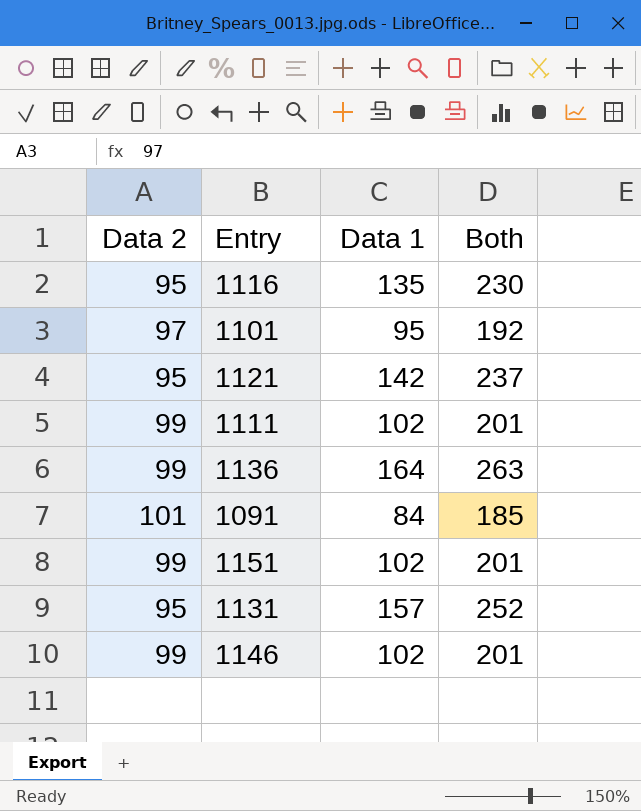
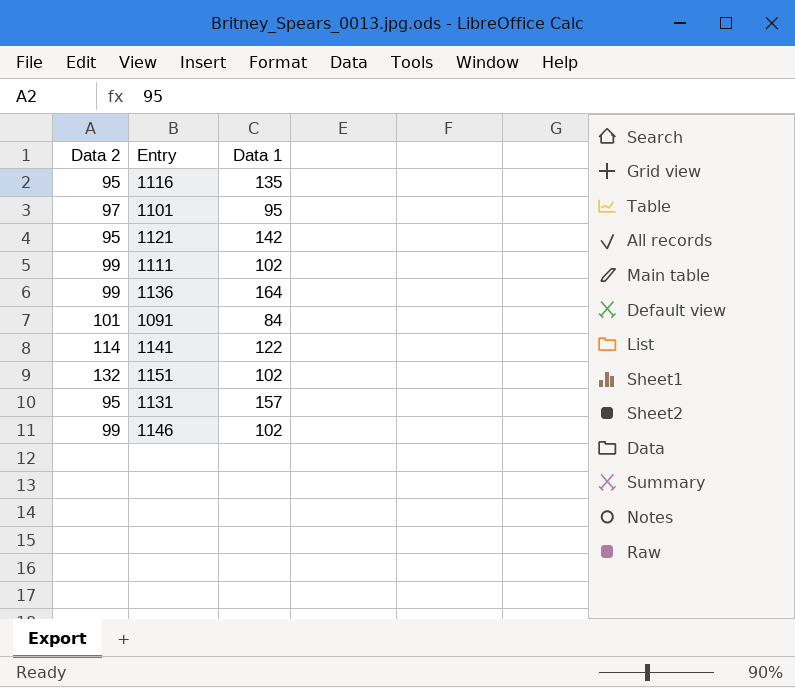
column Both | formula: [Data 2] + [Data 1] -> none
row 1141: none -> 114 | 122
1151 | Data 2: 99 -> 132

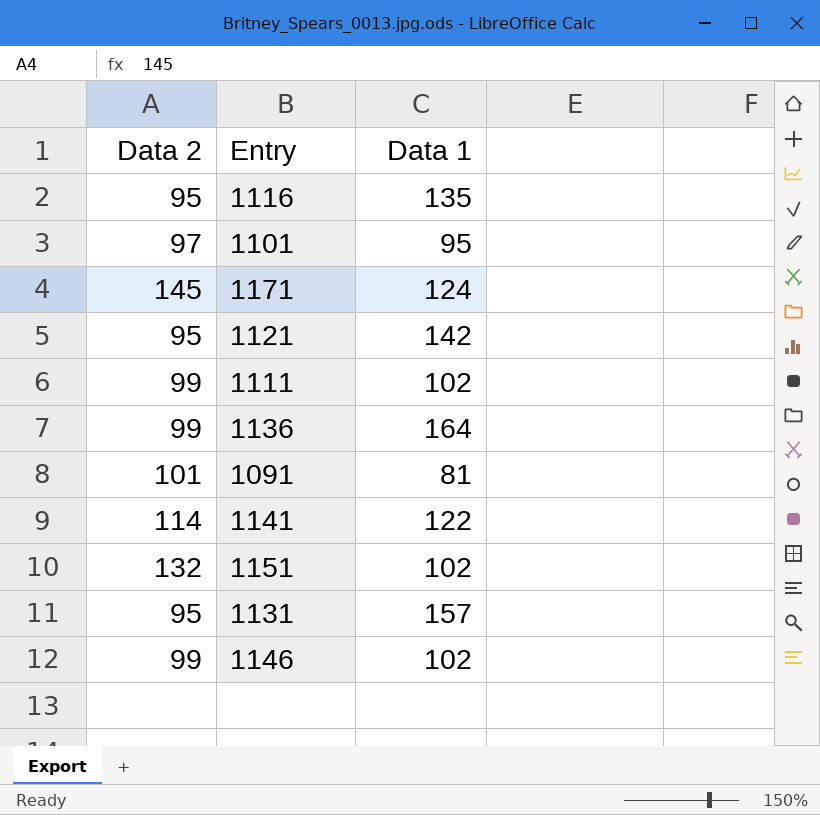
row 1171: none -> 145 | 124
1091 | Data 1: 84 -> 81

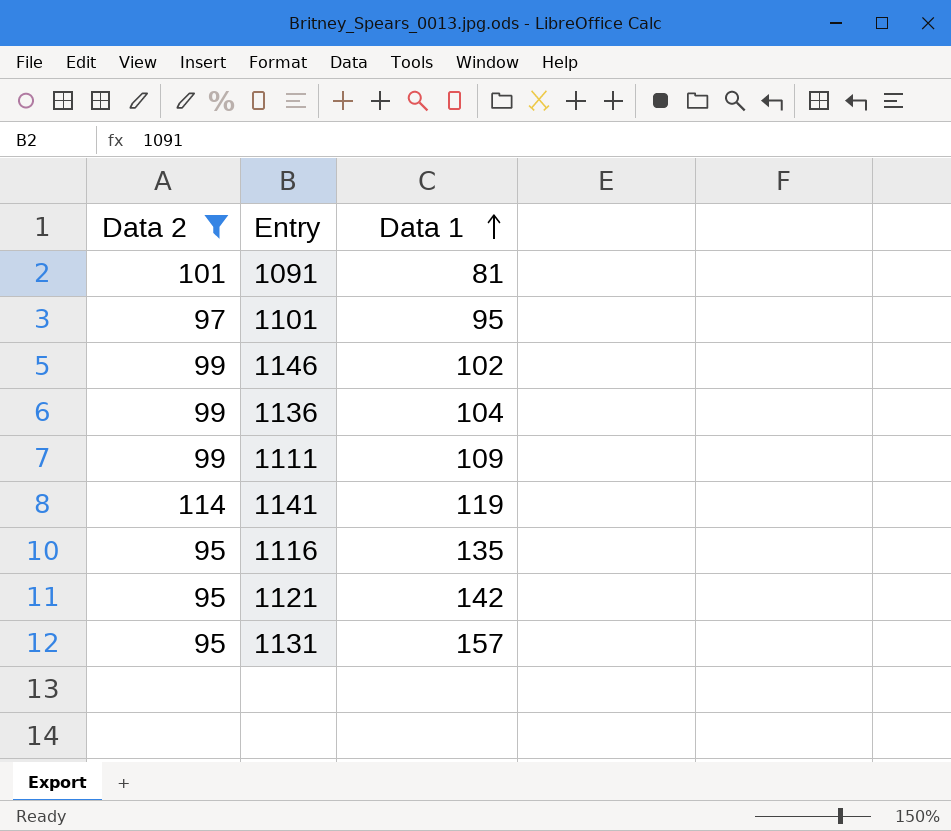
filter: none -> Data 2 <= 114
row order: none -> Data 1 ascending
1136 | Data 1: 164 -> 104
1111 | Data 1: 102 -> 109
1141 | Data 1: 122 -> 119

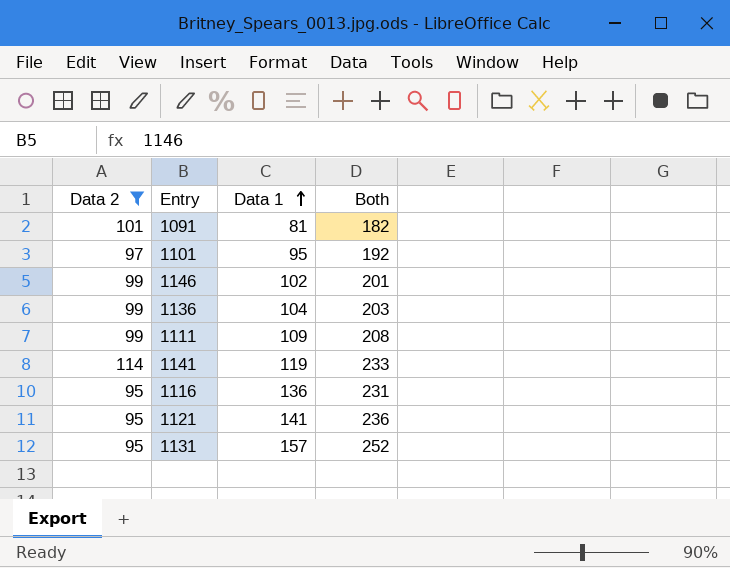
column Both | formula: none -> [Data 2] + [Data 1]
1116 | Data 1: 135 -> 136
1121 | Data 1: 142 -> 141

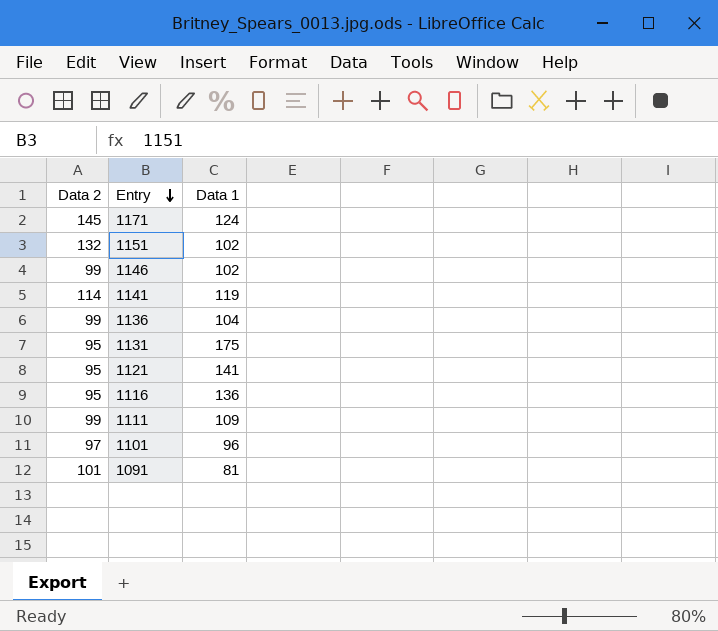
filter: Data 2 <= 114 -> none
row order: Data 1 ascending -> Entry descending
column Both | formula: [Data 2] + [Data 1] -> none
1131 | Data 1: 157 -> 175
1101 | Data 1: 95 -> 96

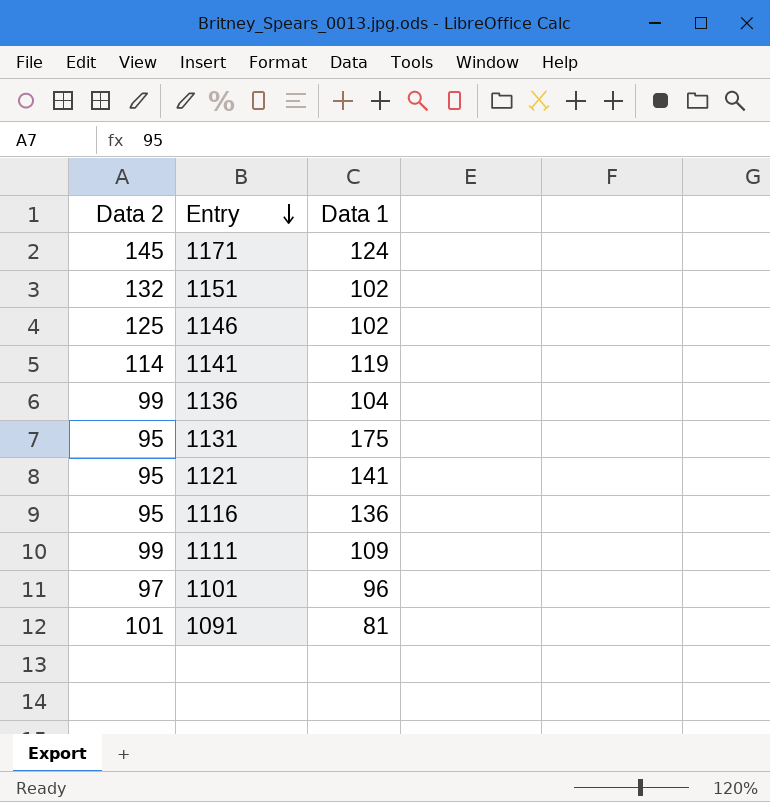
1146 | Data 2: 99 -> 125

